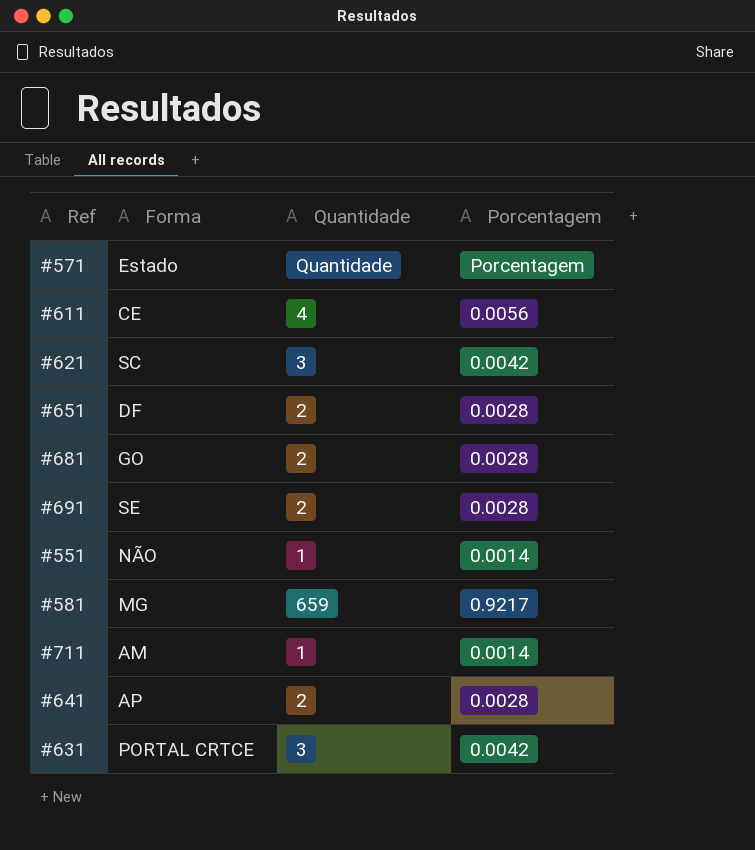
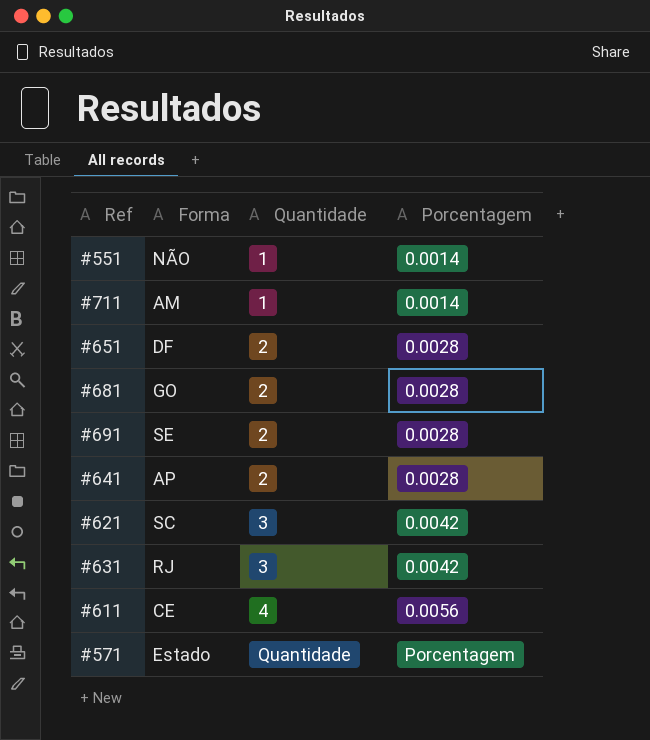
row order: none -> Quantidade ascending
row #581: MG | 659 | 0.9217 -> none
#631 | Forma: PORTAL CRTCE -> RJ

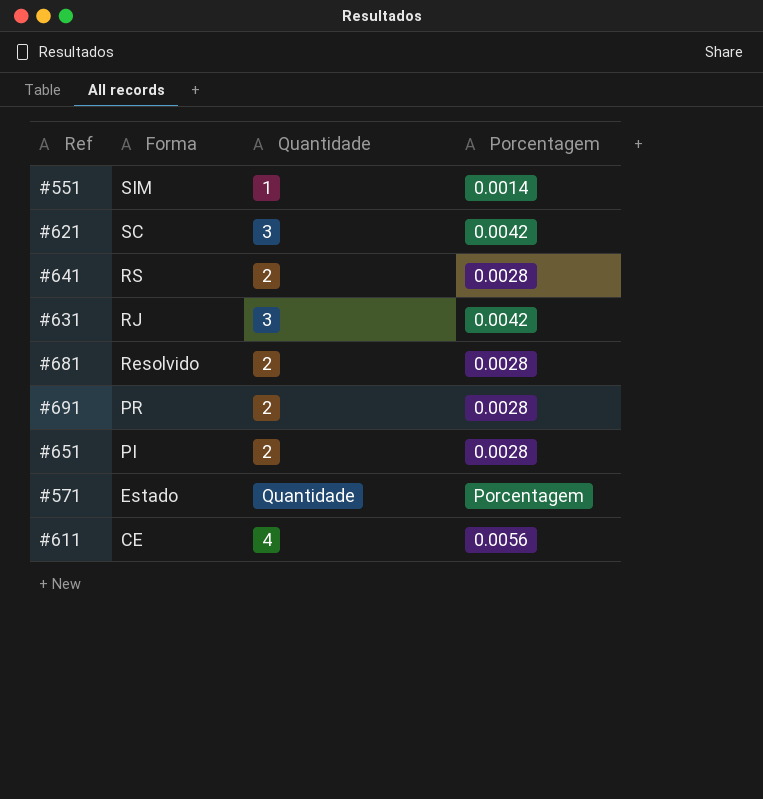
row order: Quantidade ascending -> Forma descending
row #711: AM | 1 | 0.0014 -> none
#551 | Forma: NÃO -> SIM
#641 | Forma: AP -> RS
#681 | Forma: GO -> Resolvido
#691 | Forma: SE -> PR
#651 | Forma: DF -> PI

